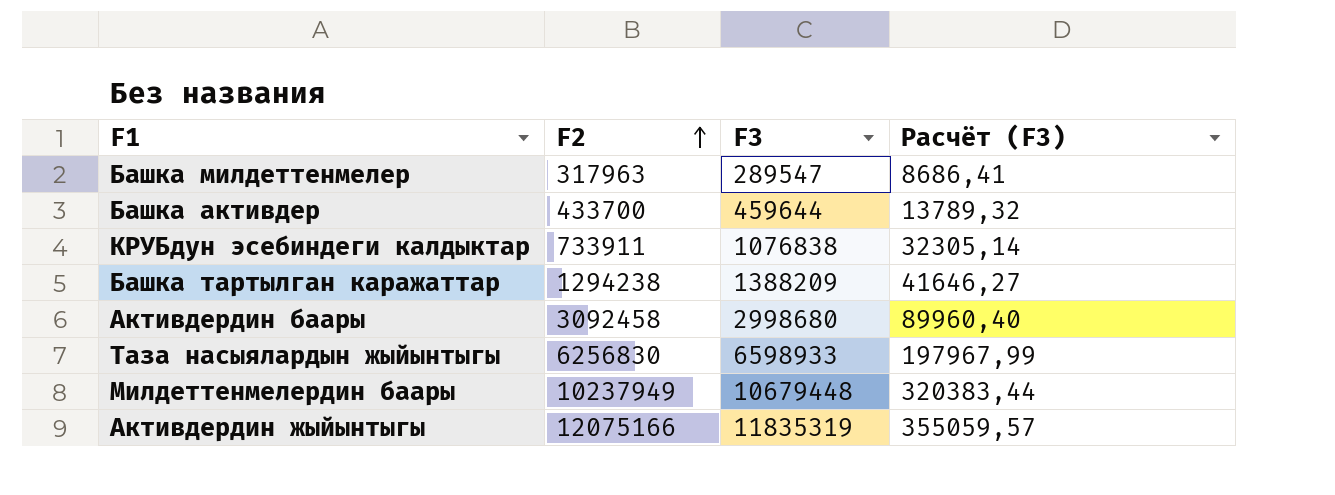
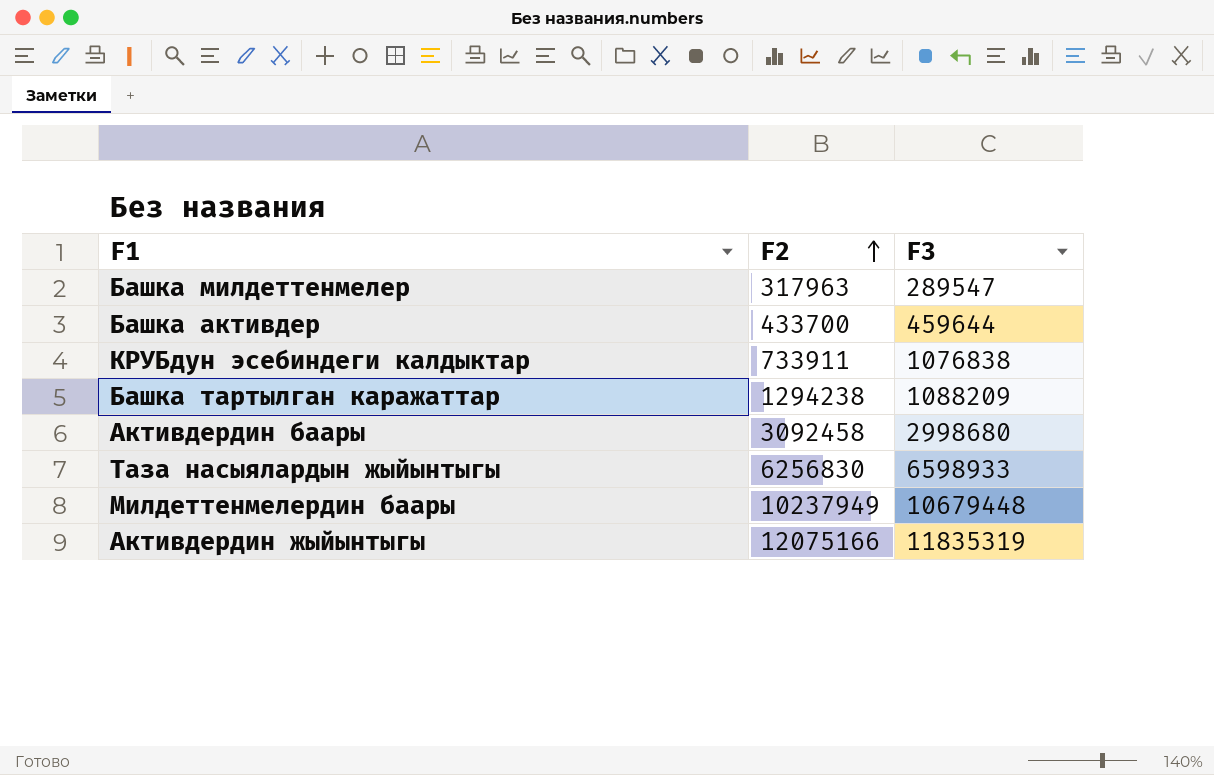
column Расчёт (F3) | formula: [F3] * 0,03 -> none
Башка тартылган каражаттар | F3: 1388209 -> 1088209

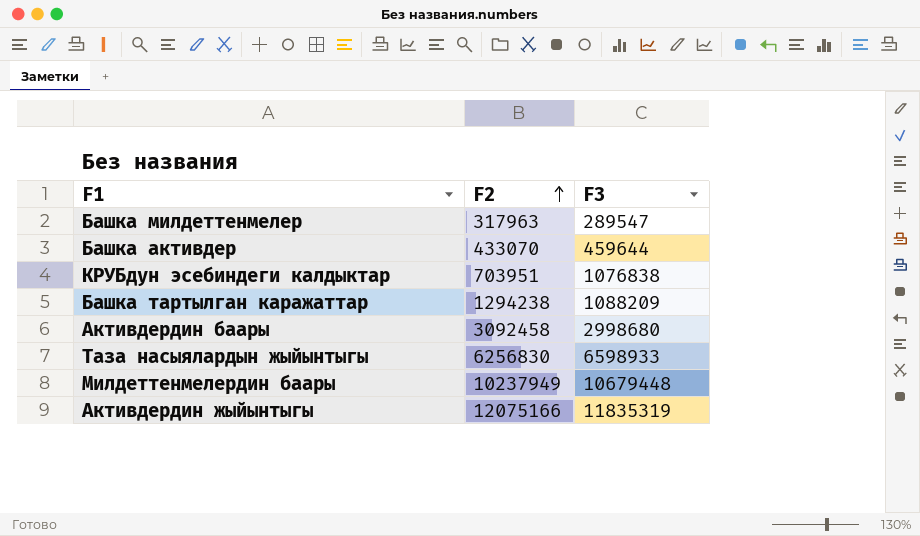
Башка активдер | F2: 433700 -> 433070
КРУБдун эсебиндеги калдыктар | F2: 733911 -> 703951

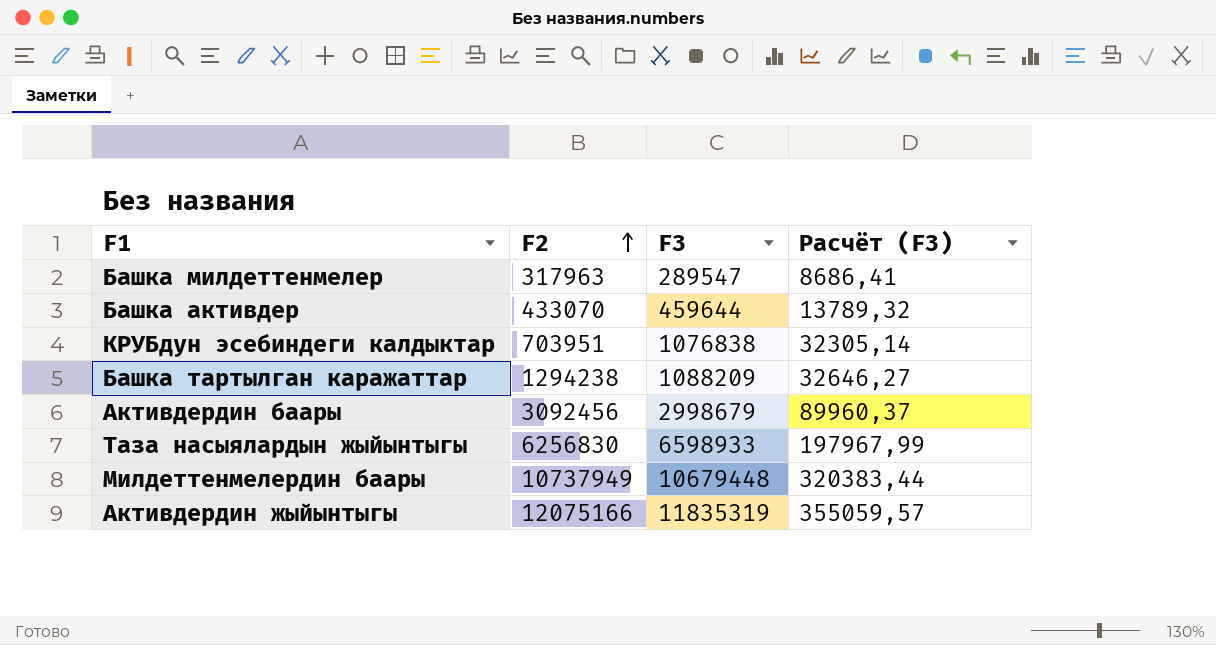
column Расчёт (F3) | formula: none -> [F3] * 0,03
Активдердин баары | F2: 3092458 -> 3092456
Активдердин баары | F3: 2998680 -> 2998679
Милдеттенмелердин баары | F2: 10237949 -> 10737949

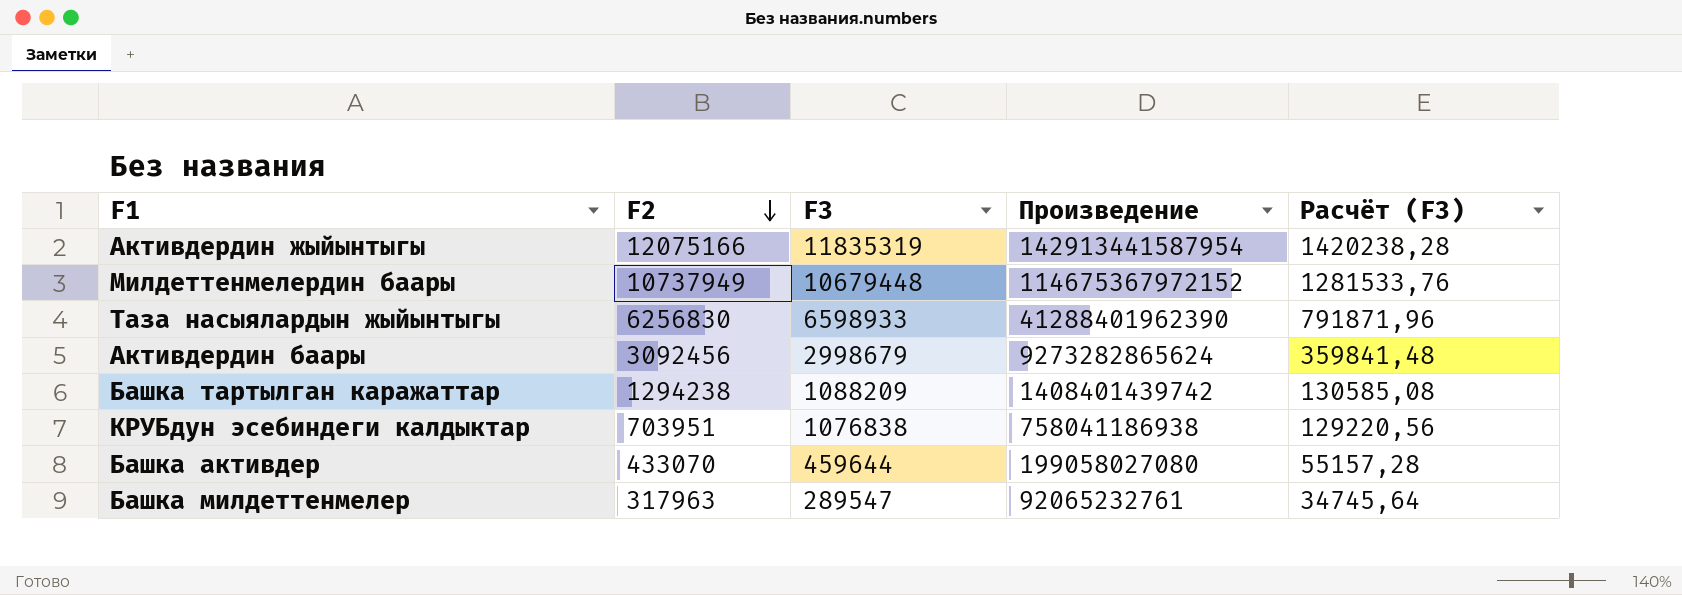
row order: F2 ascending -> F2 descending
column Произведение | formula: none -> [F2] * [F3]
column Расчёт (F3) | formula: [F3] * 0,03 -> [F3] * 0,12

